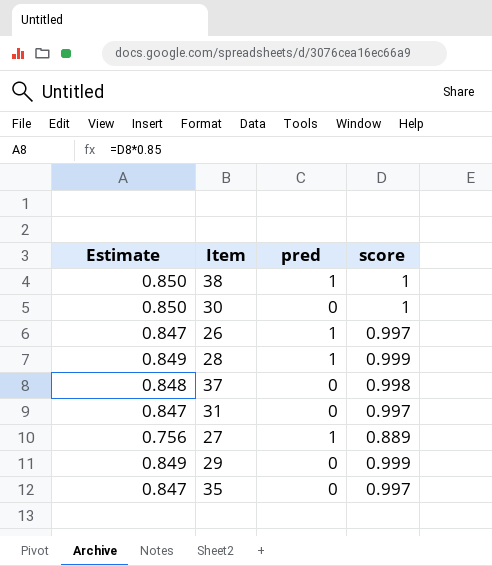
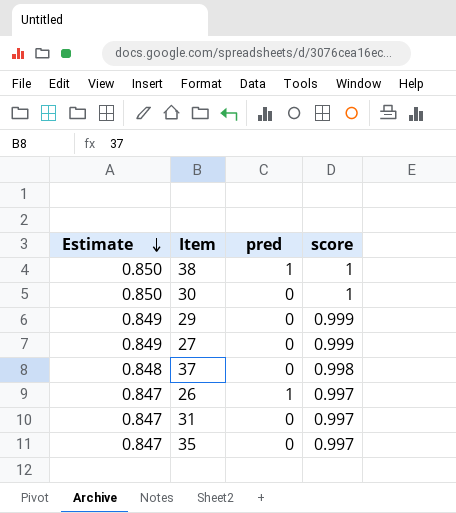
row order: none -> Estimate descending
row 28: 0.849 | 1 | 0.999 -> none
27 | Estimate: 0.756 -> 0.849
27 | pred: 1 -> 0
27 | score: 0.889 -> 0.999

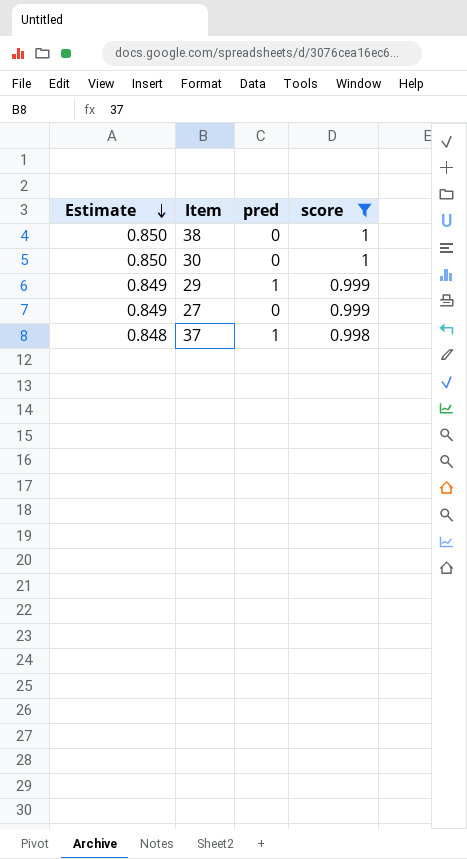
filter: none -> score != 0.997
38 | pred: 1 -> 0
29 | pred: 0 -> 1
37 | pred: 0 -> 1

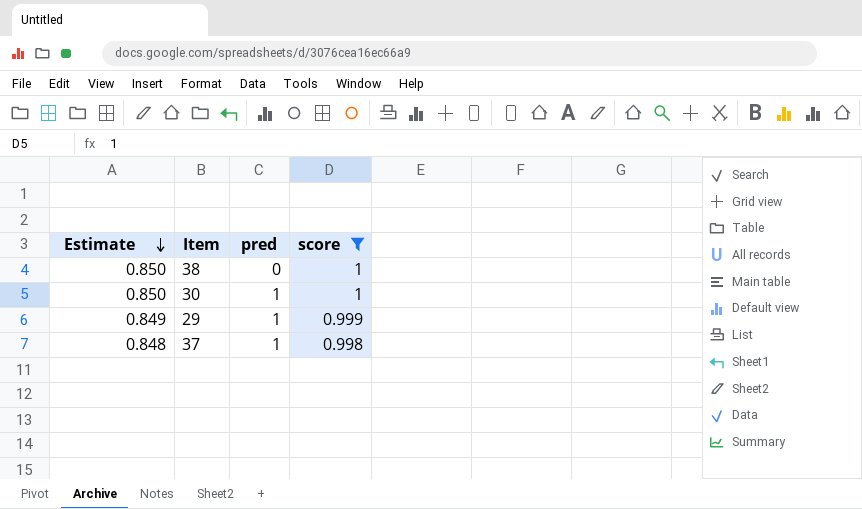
row 27: 0.849 | 0 | 0.999 -> none
30 | pred: 0 -> 1

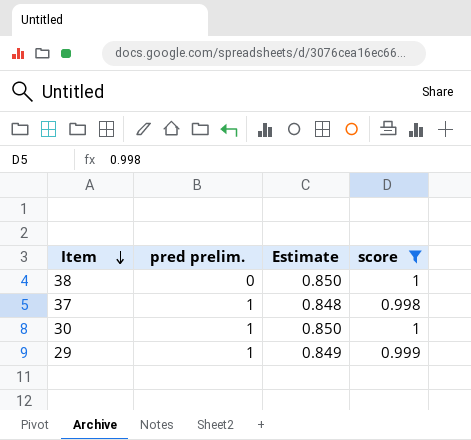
row order: Estimate descending -> Item descending
column name: pred -> pred prelim.
column Estimate | position: 1 -> 3

